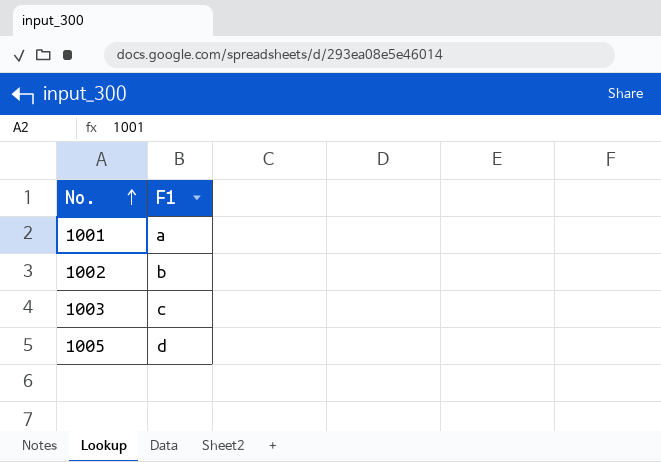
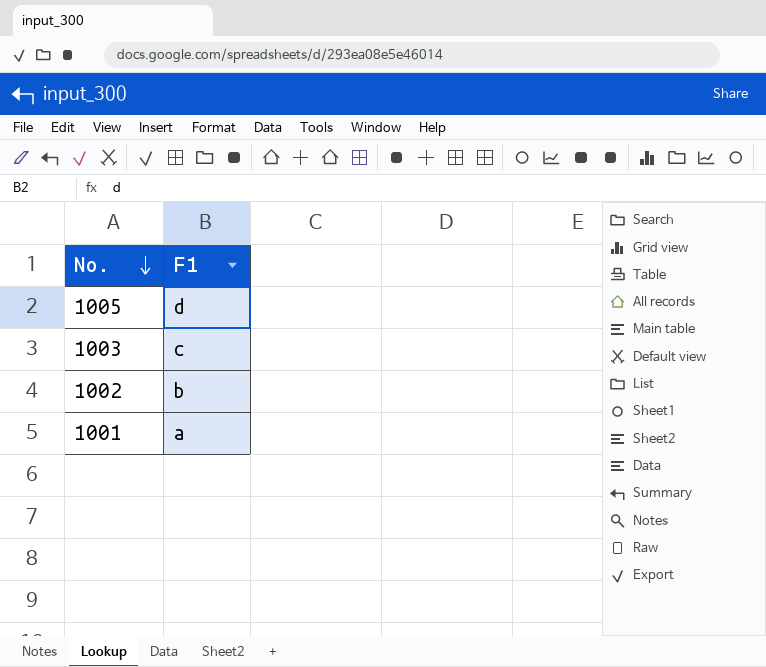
row order: No. ascending -> No. descending

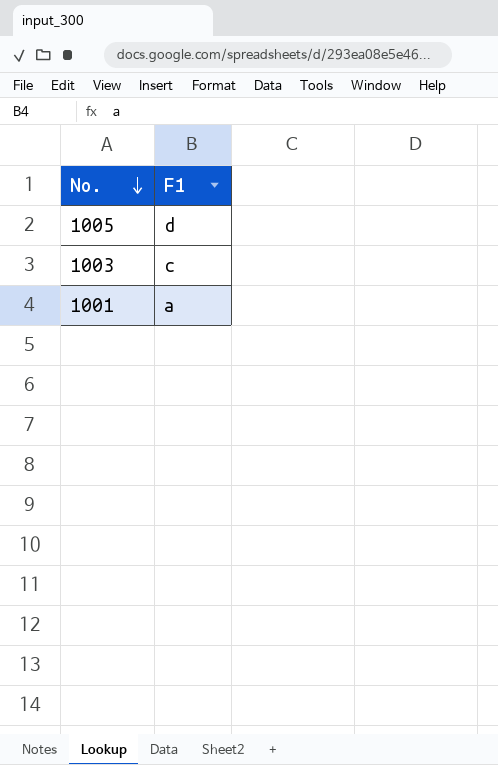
row 1002: b -> none

